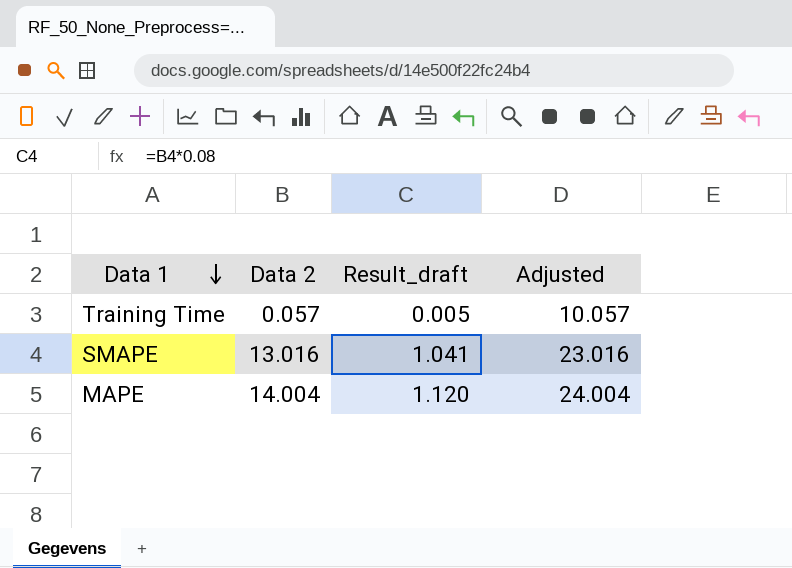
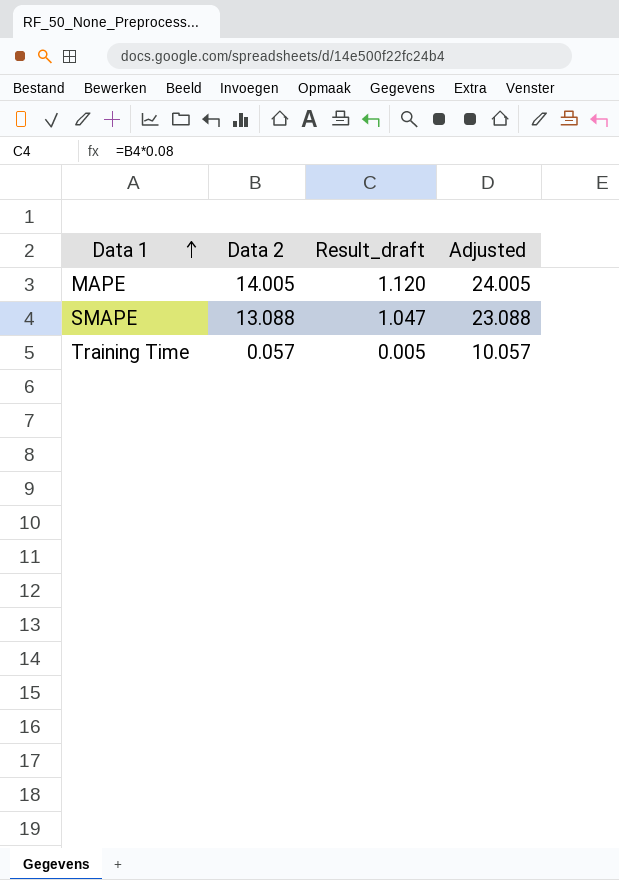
row order: Data 1 descending -> Data 1 ascending
MAPE | Data 2: 14.004 -> 14.005
MAPE | Adjusted: 24.004 -> 24.005
SMAPE | Data 2: 13.016 -> 13.088
SMAPE | Result_draft: 1.041 -> 1.047
SMAPE | Adjusted: 23.016 -> 23.088

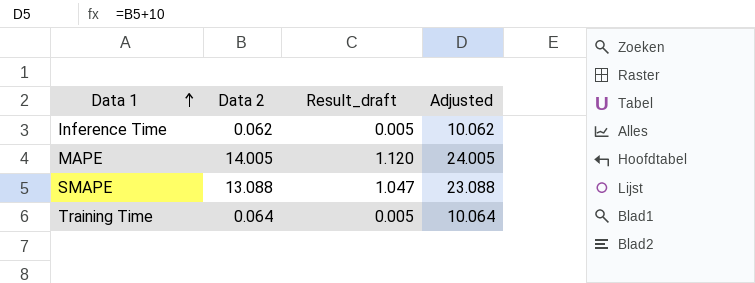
row Inference Time: none -> 0.062 | 0.005 | 10.062
Training Time | Data 2: 0.057 -> 0.064
Training Time | Adjusted: 10.057 -> 10.064

